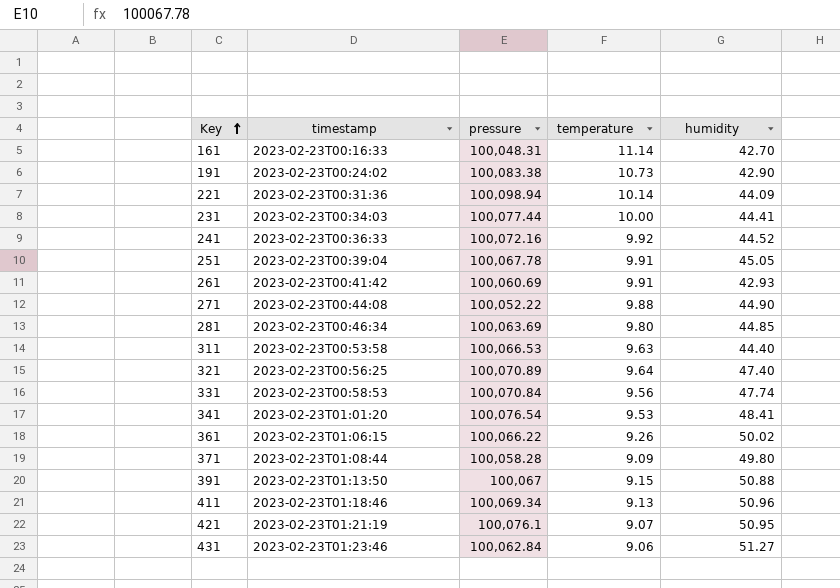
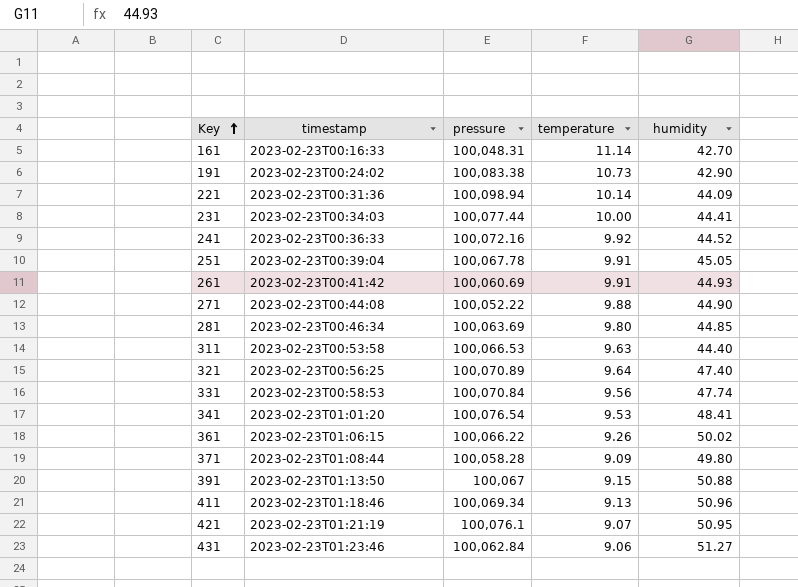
261 | humidity: 42.93 -> 44.93

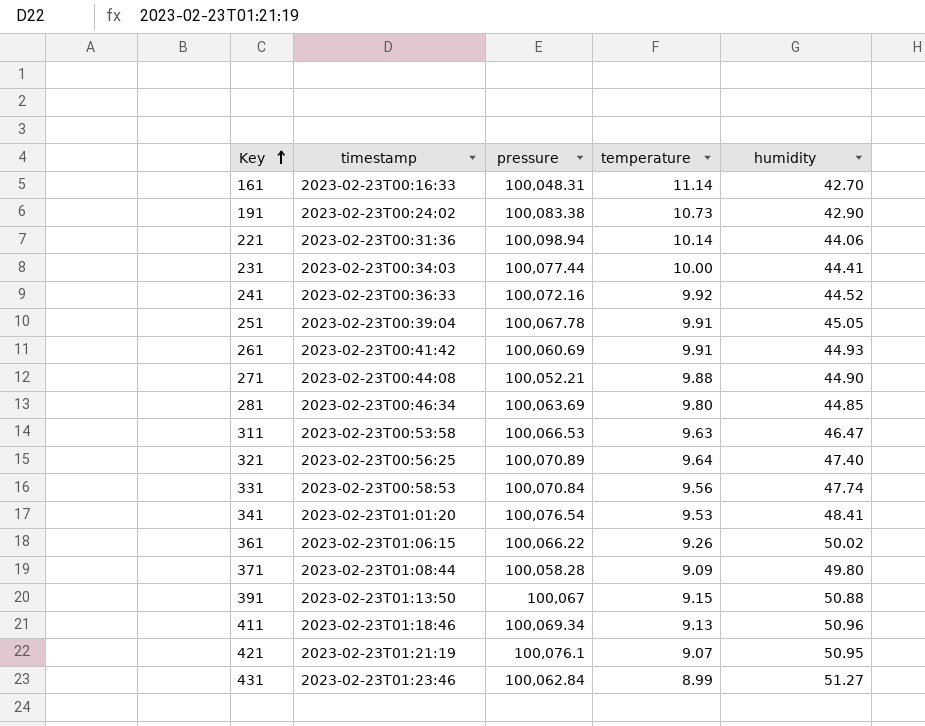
221 | humidity: 44.09 -> 44.06
271 | pressure: 100,052.22 -> 100,052.21
311 | humidity: 44.40 -> 46.47
431 | temperature: 9.06 -> 8.99

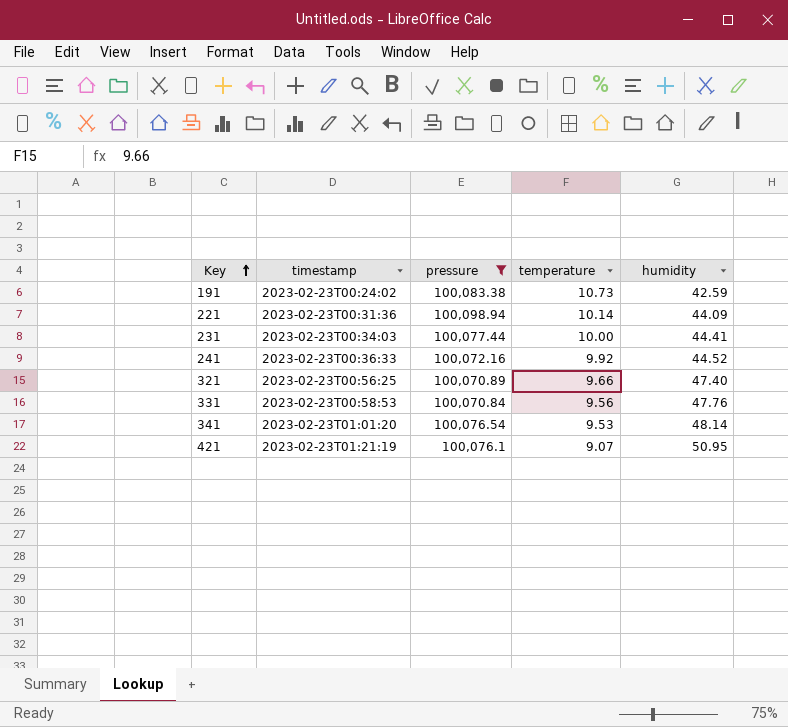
filter: none -> pressure >= 100,070.84
191 | humidity: 42.90 -> 42.59
221 | humidity: 44.06 -> 44.09
321 | temperature: 9.64 -> 9.66
331 | humidity: 47.74 -> 47.76
341 | humidity: 48.41 -> 48.14

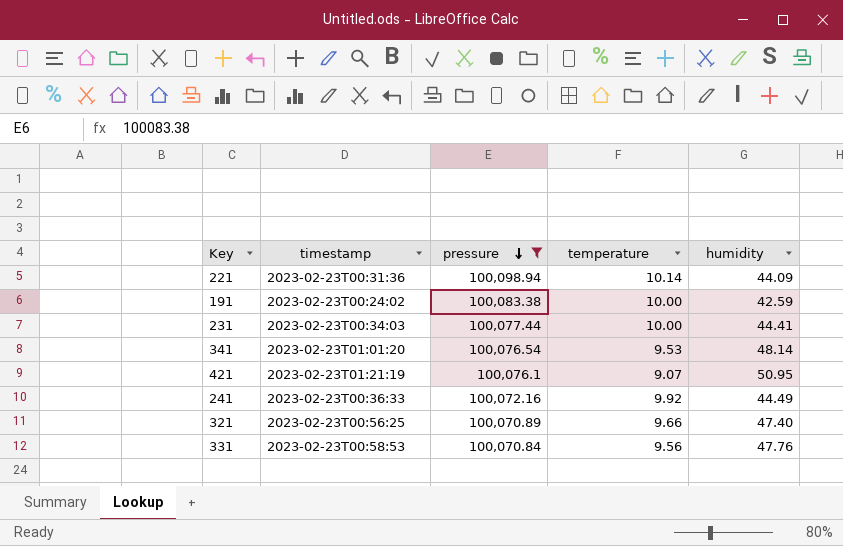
row order: Key ascending -> pressure descending
191 | temperature: 10.73 -> 10.00
241 | humidity: 44.52 -> 44.49

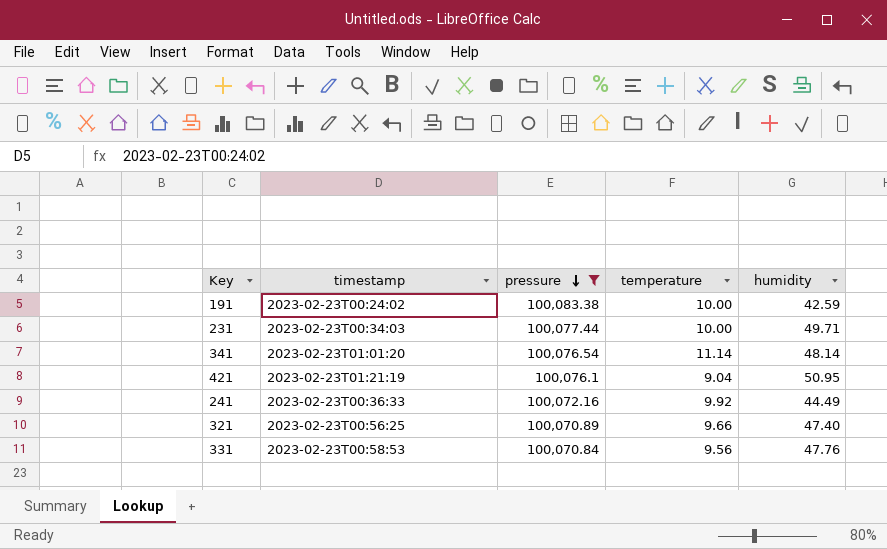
row 221: 2023-02-23T00:31:36 | 100,098.94 | 10.14 | 44.09 -> none
231 | humidity: 44.41 -> 49.71
341 | temperature: 9.53 -> 11.14
421 | temperature: 9.07 -> 9.04

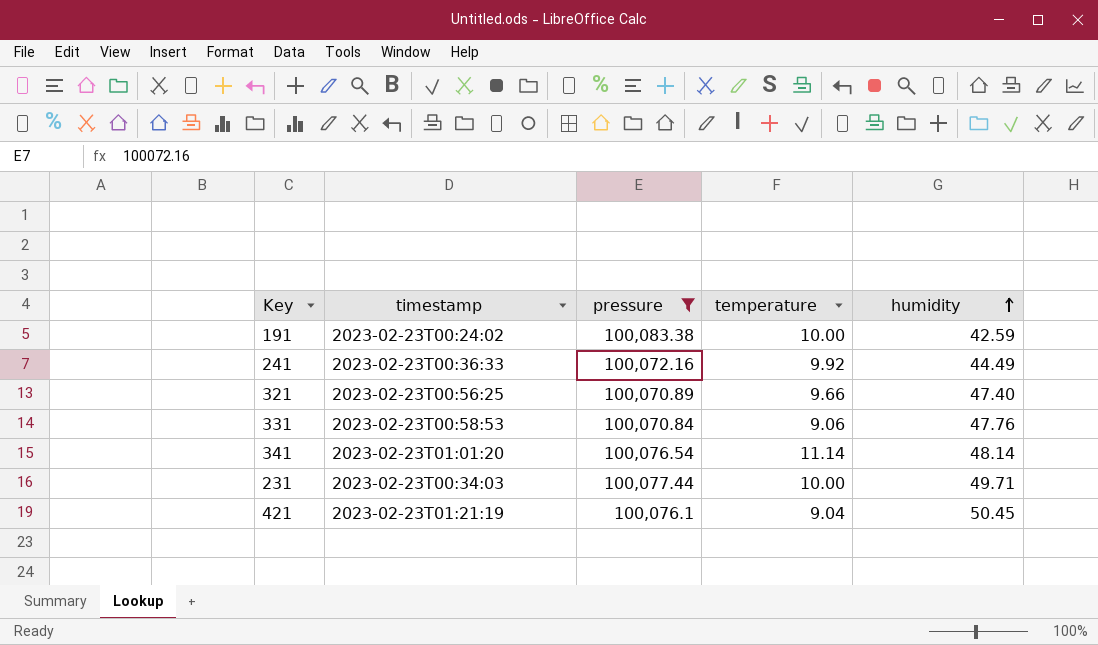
row order: pressure descending -> humidity ascending
331 | temperature: 9.56 -> 9.06
421 | humidity: 50.95 -> 50.45

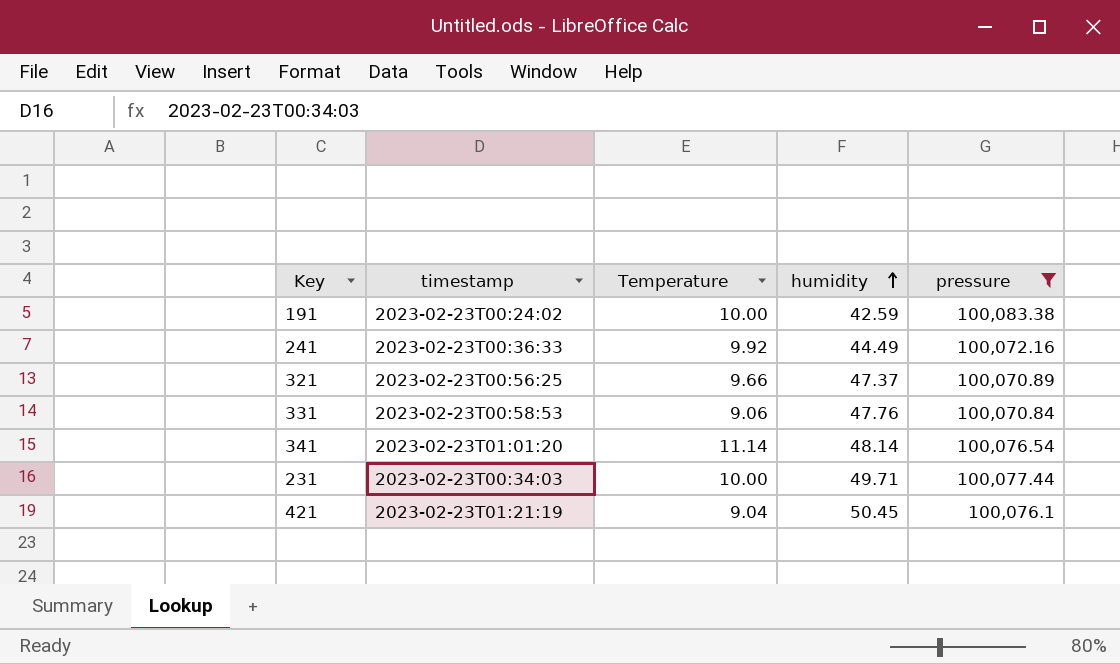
column name: temperature -> Temperature
column pressure | position: 3 -> 5
321 | humidity: 47.40 -> 47.37

